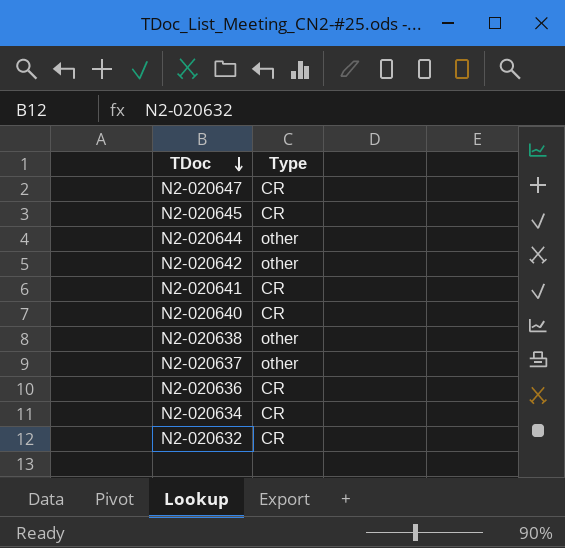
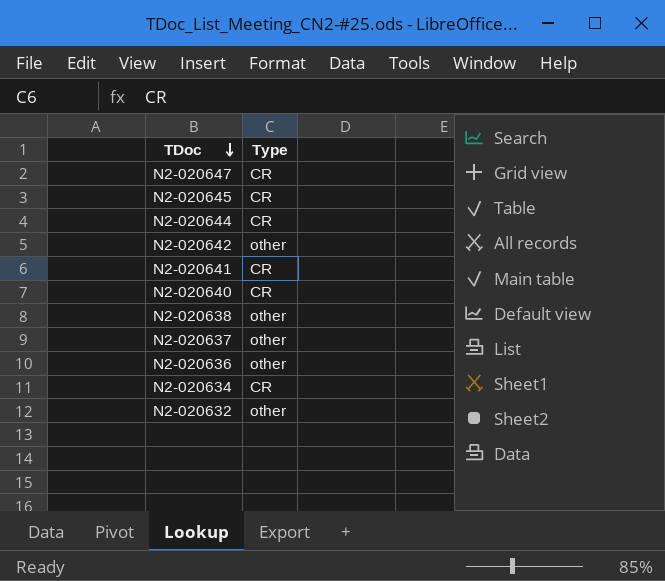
N2-020644 | Type: other -> CR
N2-020636 | Type: CR -> other
N2-020632 | Type: CR -> other

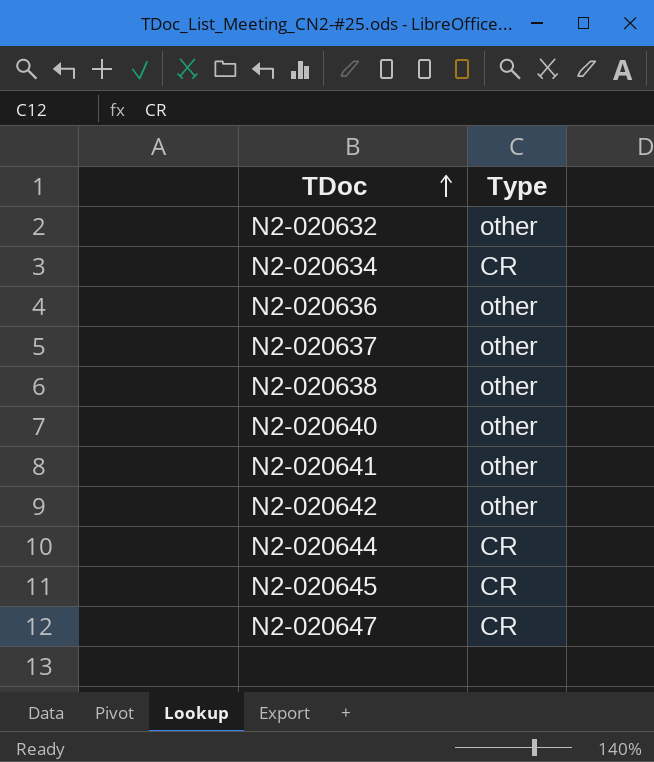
row order: TDoc descending -> TDoc ascending
N2-020640 | Type: CR -> other
N2-020641 | Type: CR -> other

